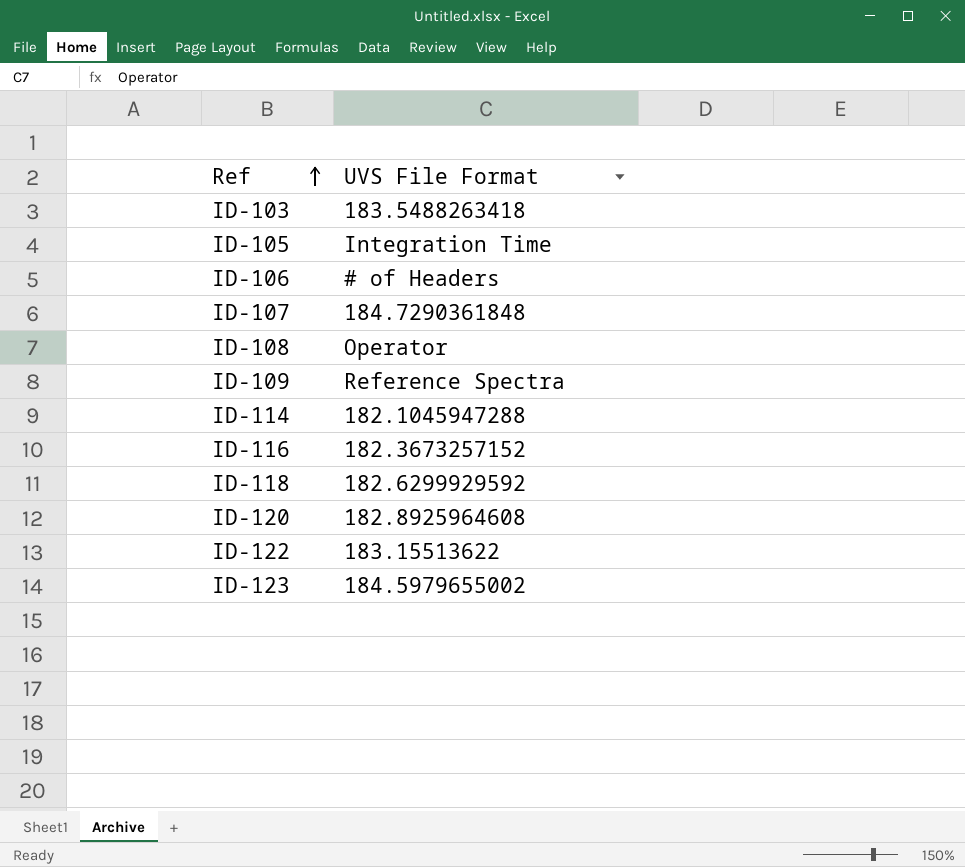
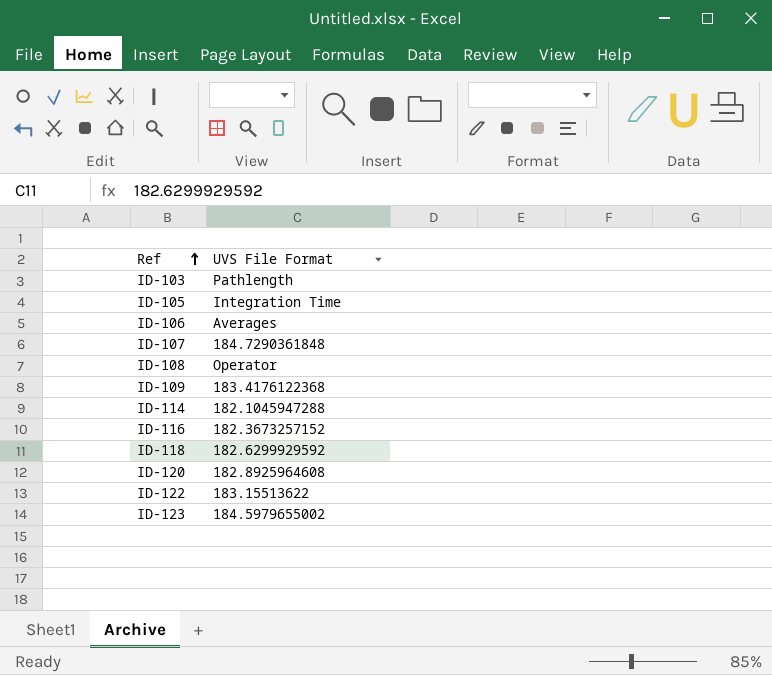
ID-103 | UVS File Format: 183.5488263418 -> Pathlength
ID-106 | UVS File Format: # of Headers -> Averages
ID-109 | UVS File Format: Reference Spectra -> 183.4176122368

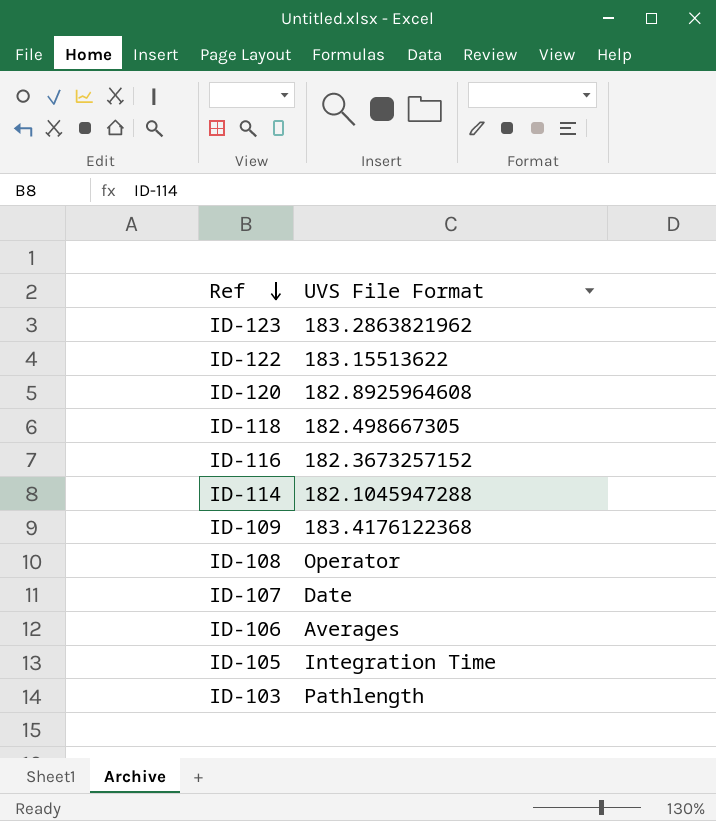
row order: Ref ascending -> Ref descending
ID-123 | UVS File Format: 184.5979655002 -> 183.2863821962
ID-118 | UVS File Format: 182.6299929592 -> 182.498667305
ID-107 | UVS File Format: 184.7290361848 -> Date

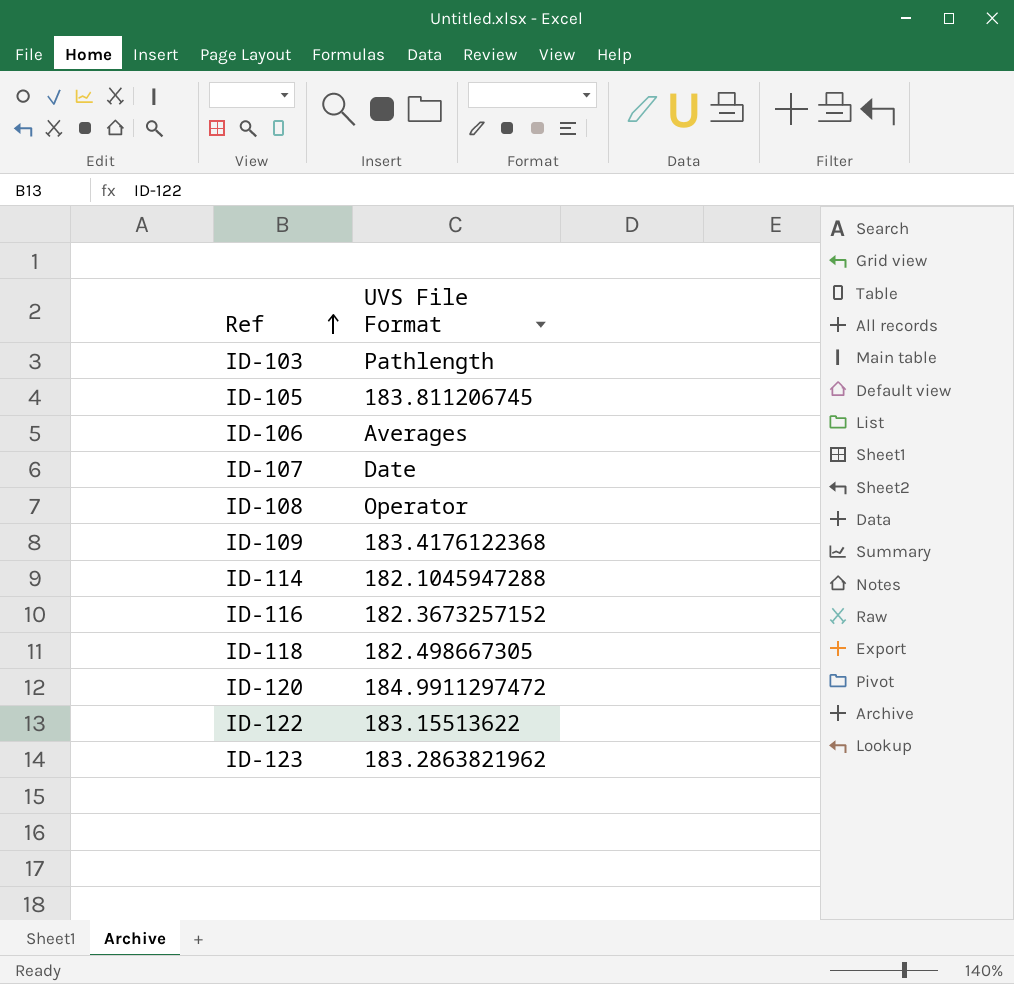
row order: Ref descending -> Ref ascending
ID-105 | UVS File Format: Integration Time -> 183.811206745
ID-120 | UVS File Format: 182.8925964608 -> 184.9911297472

